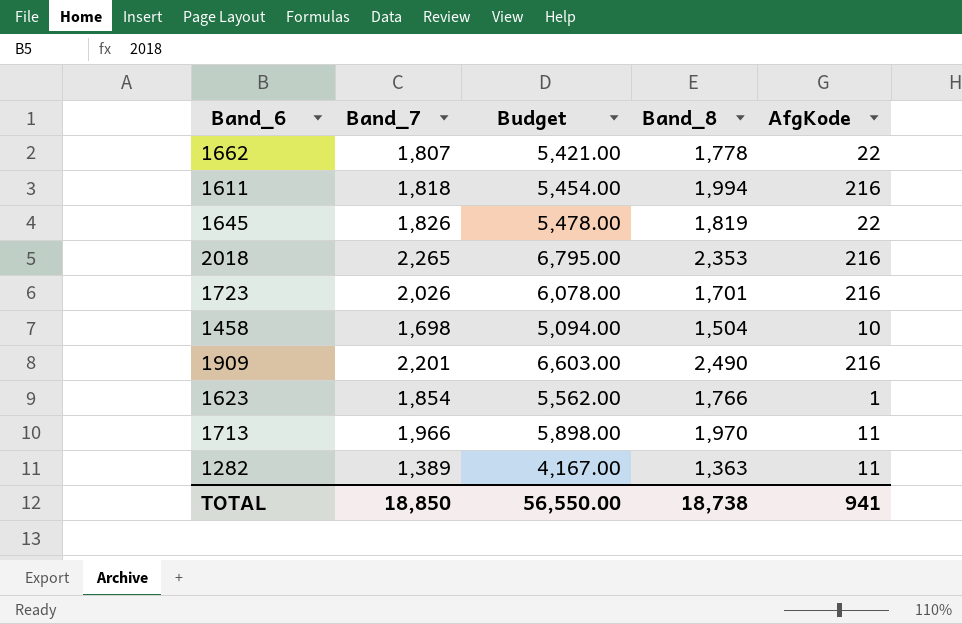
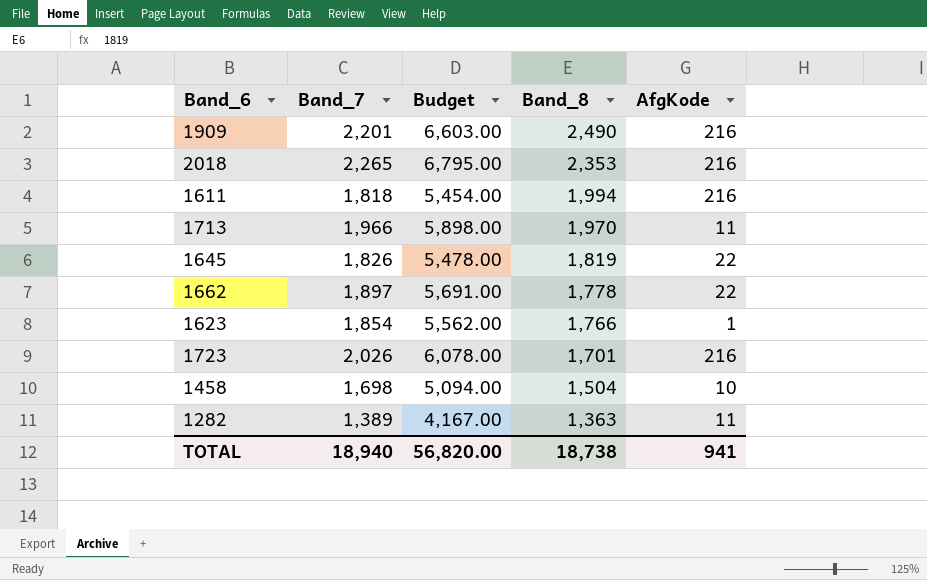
row order: none -> Band_8 descending
1662 | Band_7: 1,807 -> 1,897
1662 | Budget: 5,421.00 -> 5,691.00
TOTAL | Band_7: 18,850 -> 18,940
TOTAL | Budget: 56,550.00 -> 56,820.00

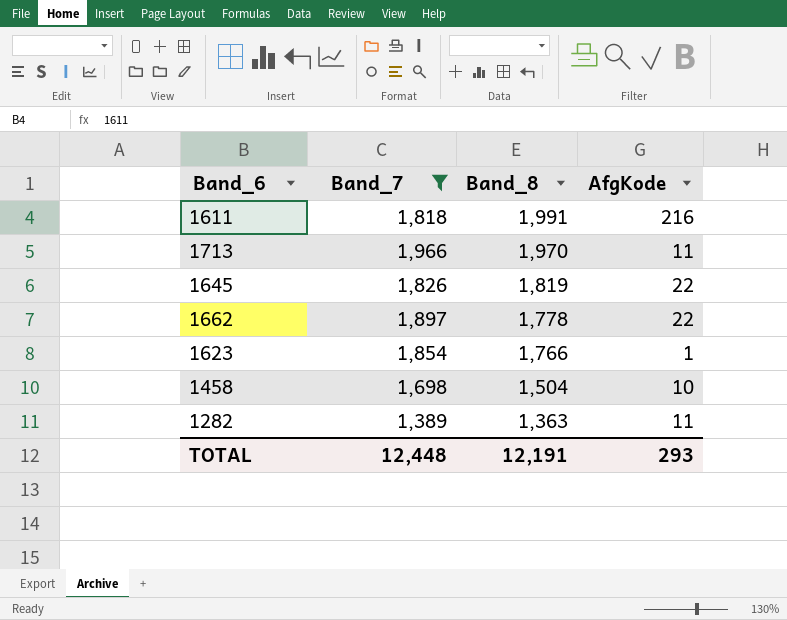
filter: none -> Band_7 <= 1,966
column Budget | formula: [Band_7] * 3 -> none
1611 | Band_8: 1,994 -> 1,991
TOTAL | Band_7: 18,940 -> 12,448
TOTAL | Band_8: 18,738 -> 12,191
TOTAL | AfgKode: 941 -> 293

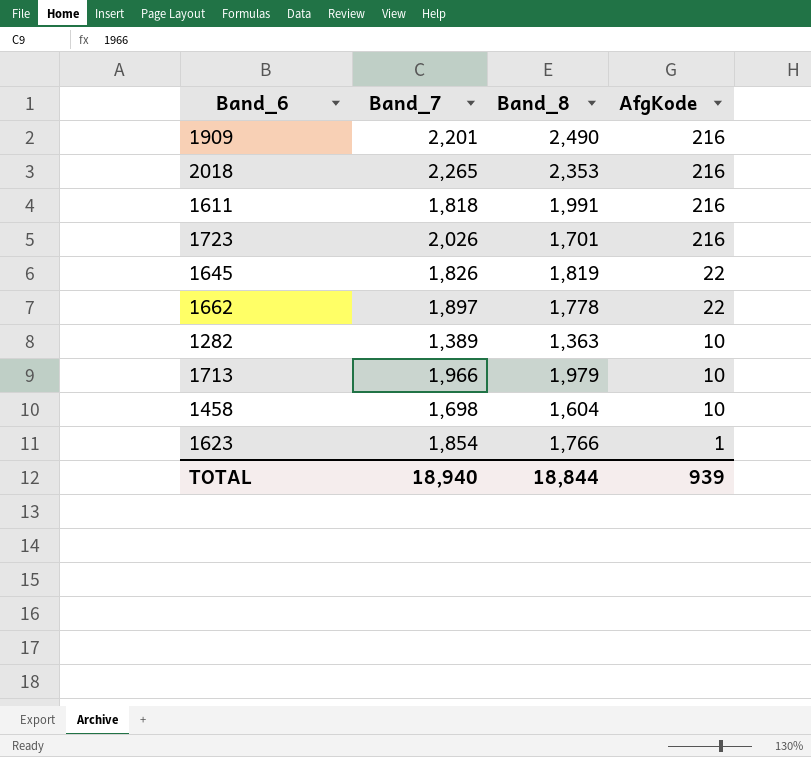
filter: Band_7 <= 1,966 -> none
row order: Band_8 descending -> AfgKode descending
1282 | AfgKode: 11 -> 10
1713 | Band_8: 1,970 -> 1,979
1713 | AfgKode: 11 -> 10
1458 | Band_8: 1,504 -> 1,604
TOTAL | Band_7: 12,448 -> 18,940
TOTAL | Band_8: 12,191 -> 18,844
TOTAL | AfgKode: 293 -> 939

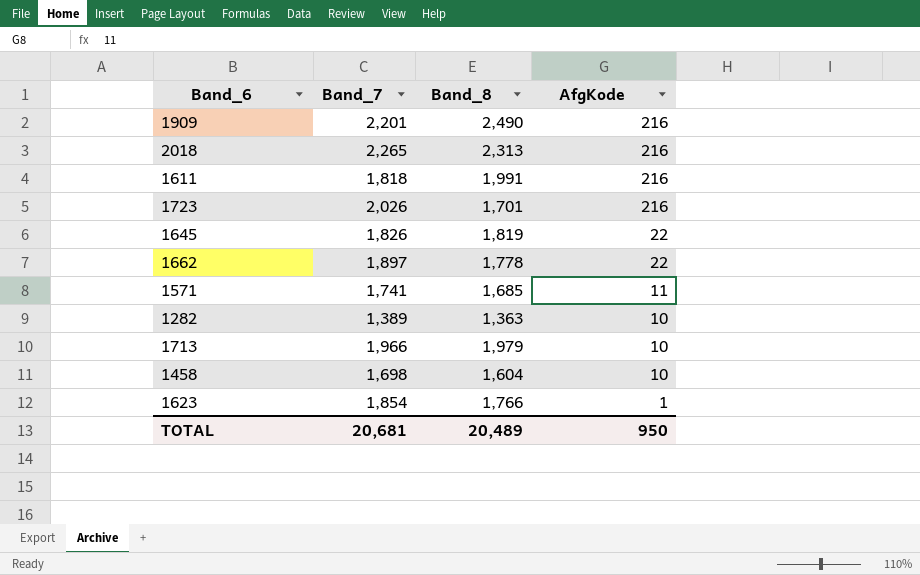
2018 | Band_8: 2,353 -> 2,313
row 1571: none -> 1,741 | 1,685 | 11
TOTAL | Band_7: 18,940 -> 20,681
TOTAL | Band_8: 18,844 -> 20,489
TOTAL | AfgKode: 939 -> 950

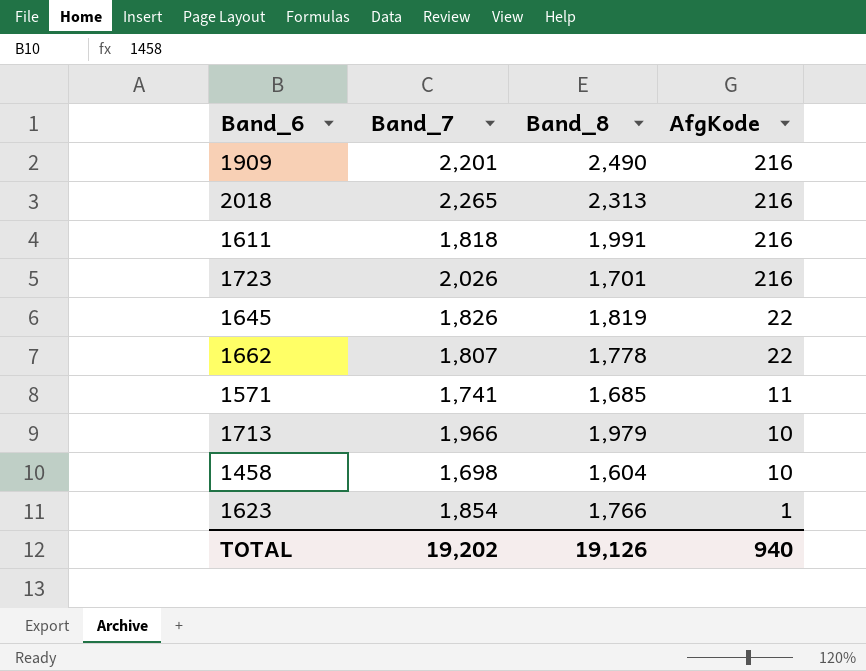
row 1282: 1,389 | 1,363 | 10 -> none
1662 | Band_7: 1,897 -> 1,807
TOTAL | Band_7: 20,681 -> 19,202
TOTAL | Band_8: 20,489 -> 19,126
TOTAL | AfgKode: 950 -> 940

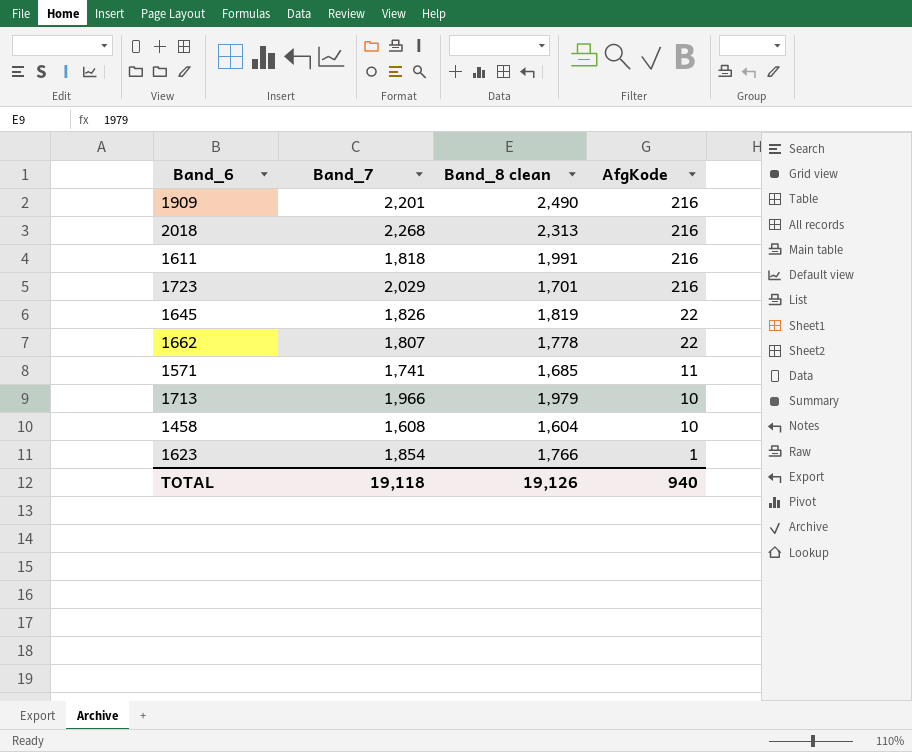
column name: Band_8 -> Band_8 clean
2018 | Band_7: 2,265 -> 2,268
1723 | Band_7: 2,026 -> 2,029
1458 | Band_7: 1,698 -> 1,608
TOTAL | Band_7: 19,202 -> 19,118

